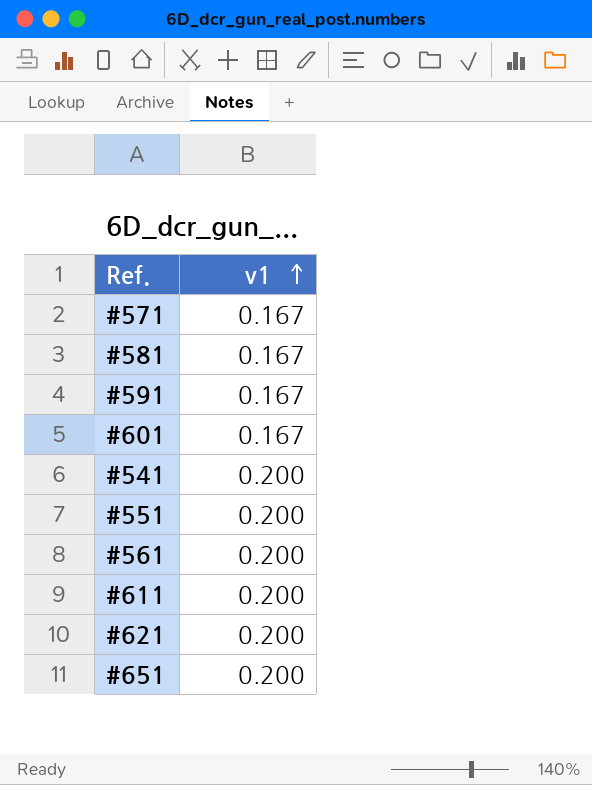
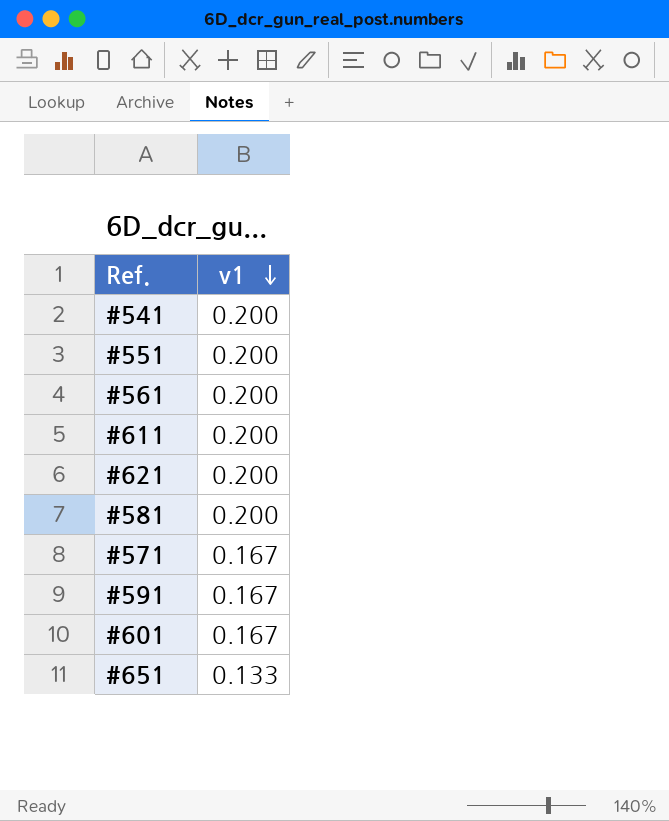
row order: v1 ascending -> v1 descending
#581 | v1: 0.167 -> 0.200
#651 | v1: 0.200 -> 0.133

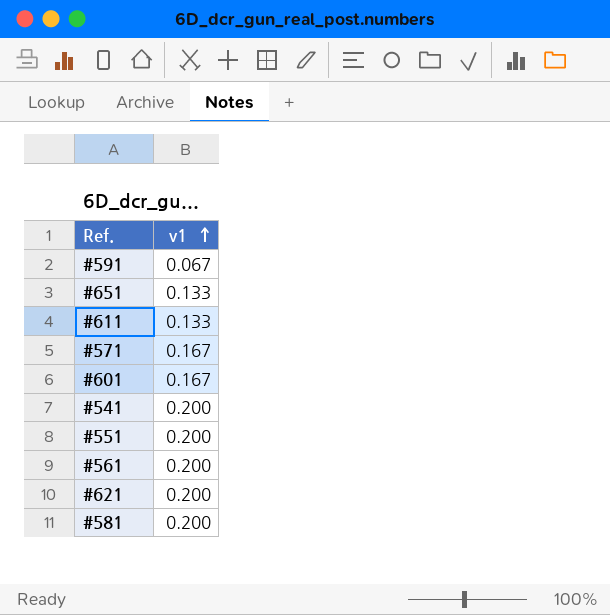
row order: v1 descending -> v1 ascending
#591 | v1: 0.167 -> 0.067
#611 | v1: 0.200 -> 0.133

